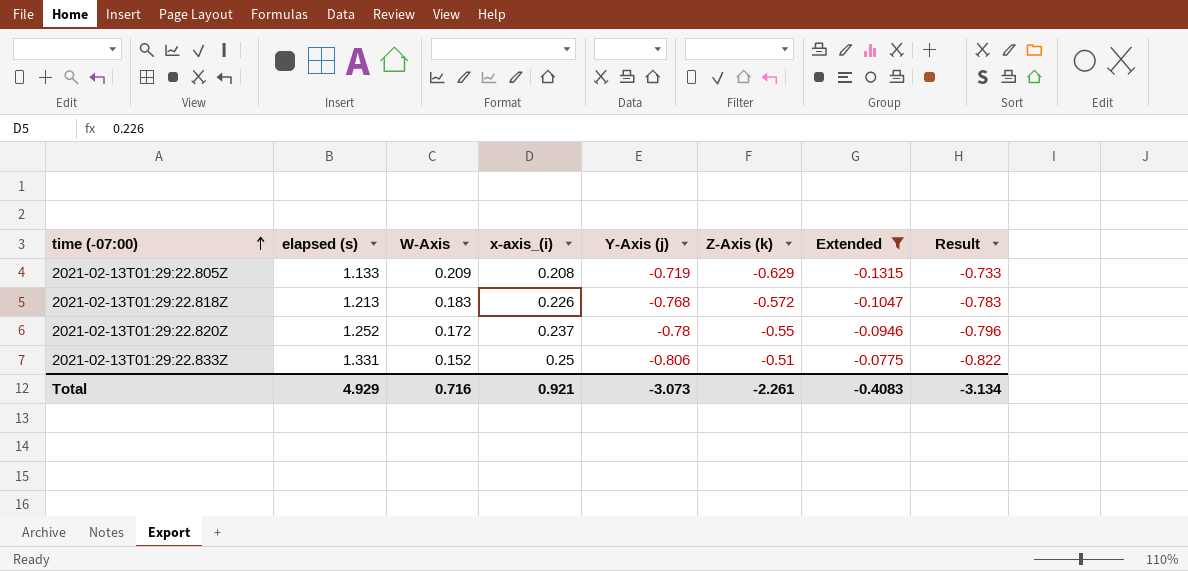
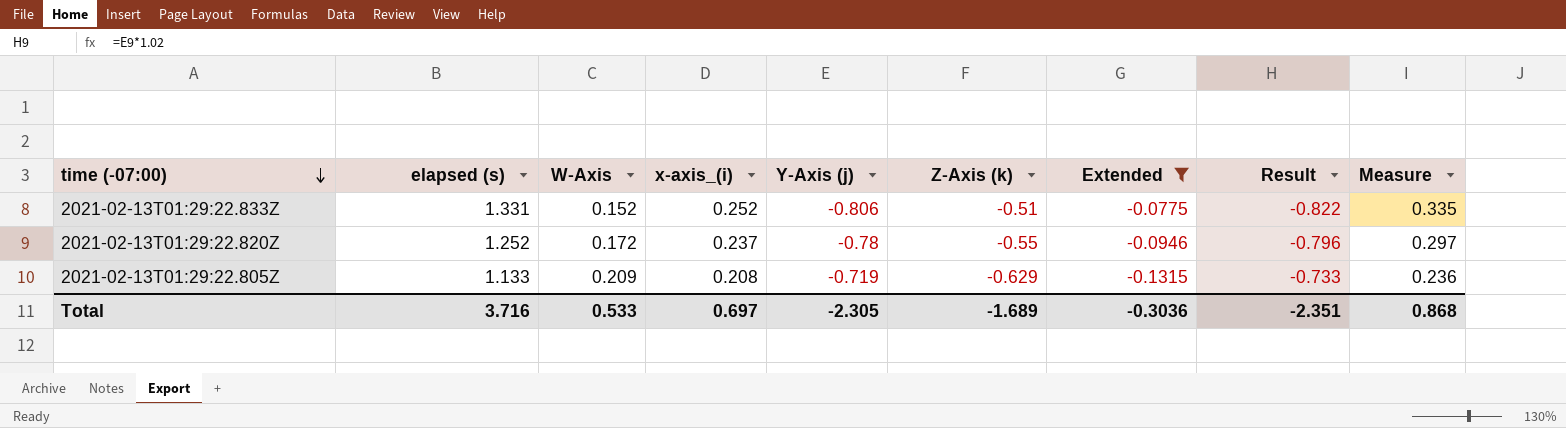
row order: time (-07:00) ascending -> time (-07:00) descending
column Measure | formula: none -> [elapsed (s)] * [x-axis_(i)]
row 2021-02-13T01:29:22.818Z: 1.213 | 0.183 | 0.226 | -0.768 | -0.572 | -0.1047 | -0.783 -> none
2021-02-13T01:29:22.833Z | x-axis_(i): 0.25 -> 0.252
Total | elapsed (s): 4.929 -> 3.716
Total | W-Axis: 0.716 -> 0.533
Total | x-axis_(i): 0.921 -> 0.697
Total | Y-Axis (j): -3.073 -> -2.305
Total | Z-Axis (k): -2.261 -> -1.689
Total | Extended: -0.4083 -> -0.3036
Total | Result: -3.134 -> -2.351

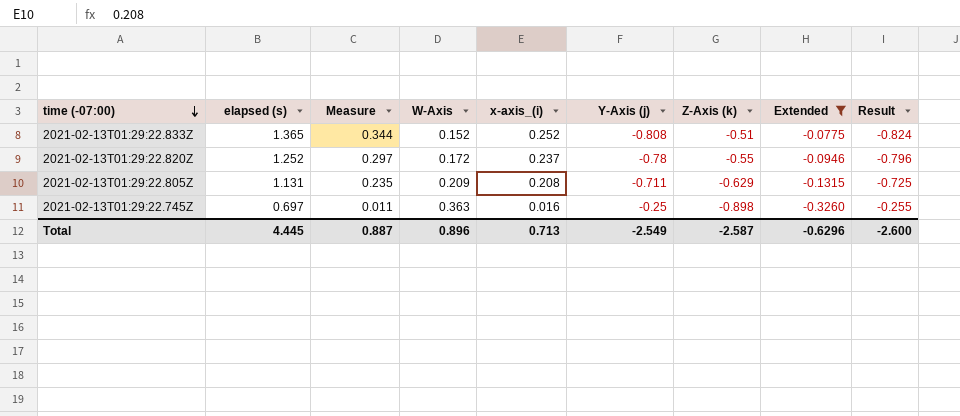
column Measure | position: 9 -> 3
2021-02-13T01:29:22.833Z | elapsed (s): 1.331 -> 1.365
2021-02-13T01:29:22.833Z | Measure: 0.335 -> 0.344
2021-02-13T01:29:22.833Z | Y-Axis (j): -0.806 -> -0.808
2021-02-13T01:29:22.833Z | Result: -0.822 -> -0.824
2021-02-13T01:29:22.805Z | elapsed (s): 1.133 -> 1.131
2021-02-13T01:29:22.805Z | Measure: 0.236 -> 0.235
2021-02-13T01:29:22.805Z | Y-Axis (j): -0.719 -> -0.711
2021-02-13T01:29:22.805Z | Result: -0.733 -> -0.725
row 2021-02-13T01:29:22.745Z: none -> 0.697 | 0.011 | 0.363 | 0.016 | -0.25 | -0.898 | -0.3260 | -0.255
Total | elapsed (s): 3.716 -> 4.445
Total | Measure: 0.868 -> 0.887
Total | W-Axis: 0.533 -> 0.896
Total | x-axis_(i): 0.697 -> 0.713
Total | Y-Axis (j): -2.305 -> -2.549
Total | Z-Axis (k): -1.689 -> -2.587
Total | Extended: -0.3036 -> -0.6296
Total | Result: -2.351 -> -2.600

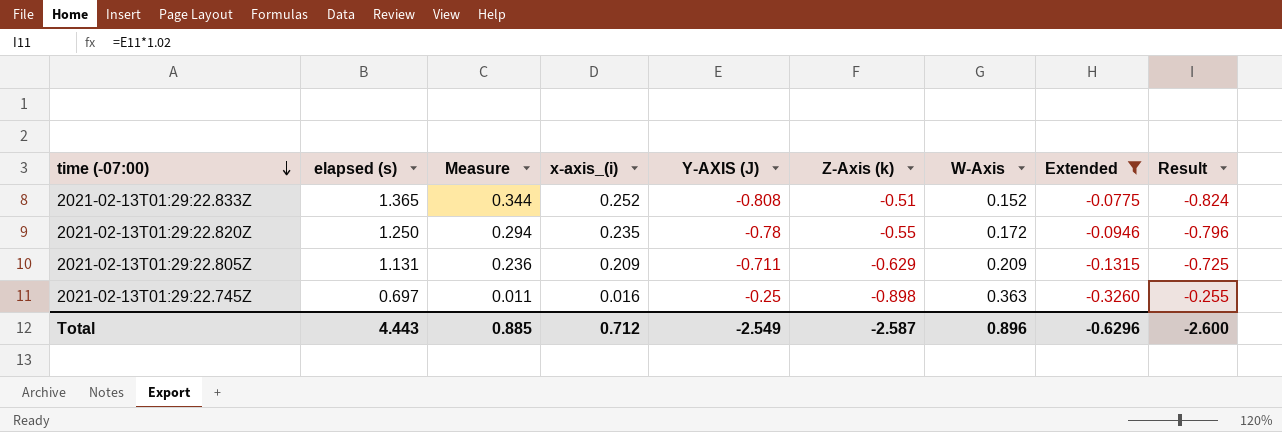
column name: Y-Axis (j) -> Y-AXIS (J)
column W-Axis | position: 4 -> 7
2021-02-13T01:29:22.820Z | elapsed (s): 1.252 -> 1.250
2021-02-13T01:29:22.820Z | Measure: 0.297 -> 0.294
2021-02-13T01:29:22.820Z | x-axis_(i): 0.237 -> 0.235
2021-02-13T01:29:22.805Z | Measure: 0.235 -> 0.236
2021-02-13T01:29:22.805Z | x-axis_(i): 0.208 -> 0.209
Total | elapsed (s): 4.445 -> 4.443
Total | Measure: 0.887 -> 0.885
Total | x-axis_(i): 0.713 -> 0.712

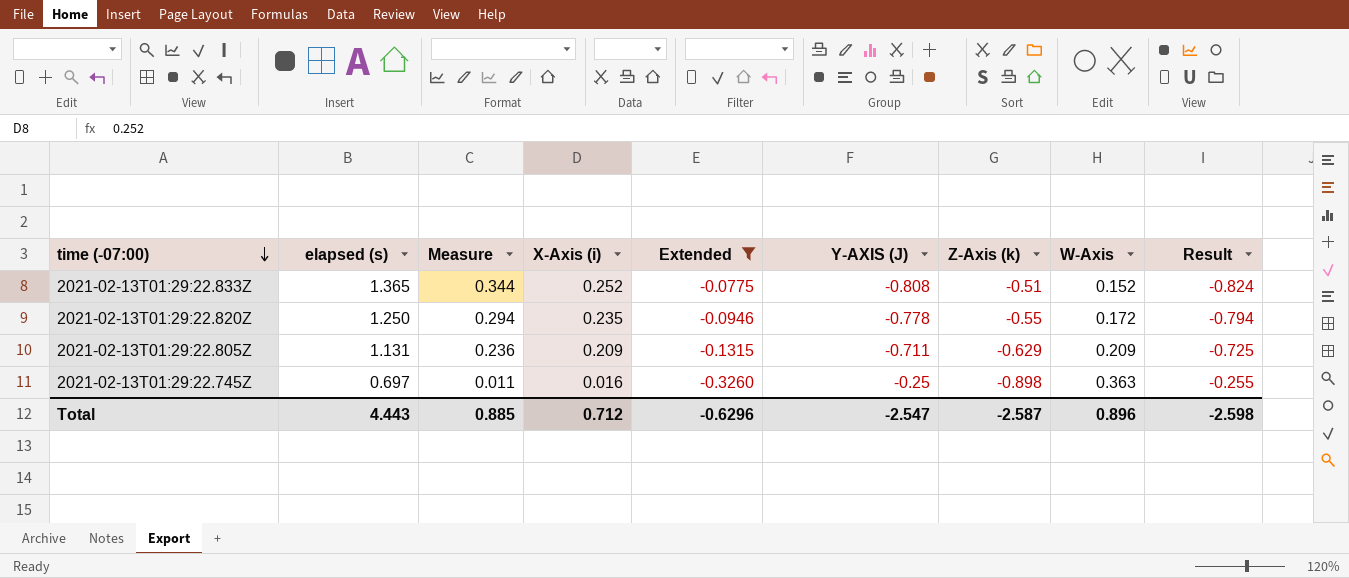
column name: x-axis_(i) -> X-Axis (i)
column Extended | position: 8 -> 5
2021-02-13T01:29:22.820Z | Y-AXIS (J): -0.78 -> -0.778
2021-02-13T01:29:22.820Z | Result: -0.796 -> -0.794
Total | Y-AXIS (J): -2.549 -> -2.547
Total | Result: -2.600 -> -2.598

